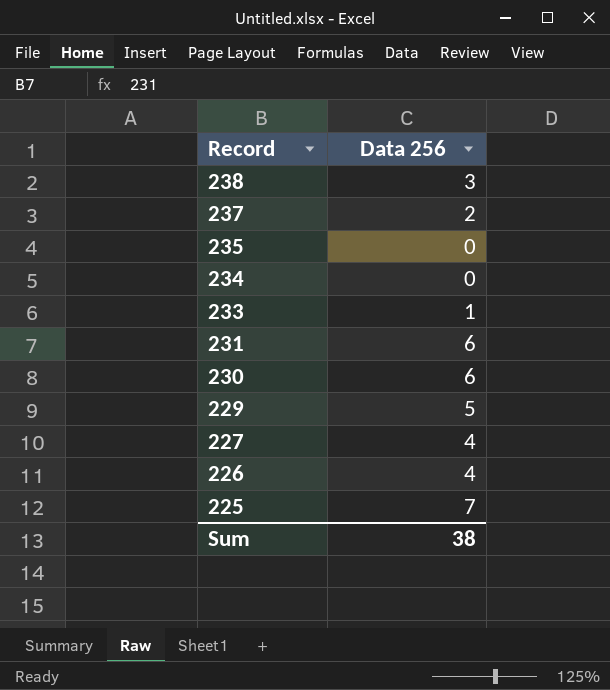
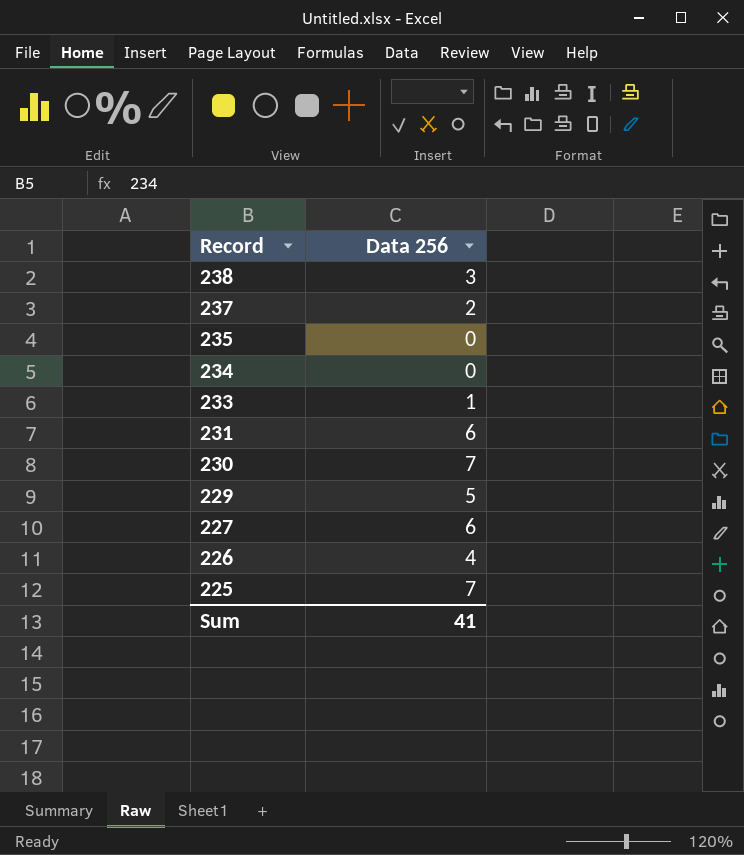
230 | Data 256: 6 -> 7
227 | Data 256: 4 -> 6
Sum | Data 256: 38 -> 41

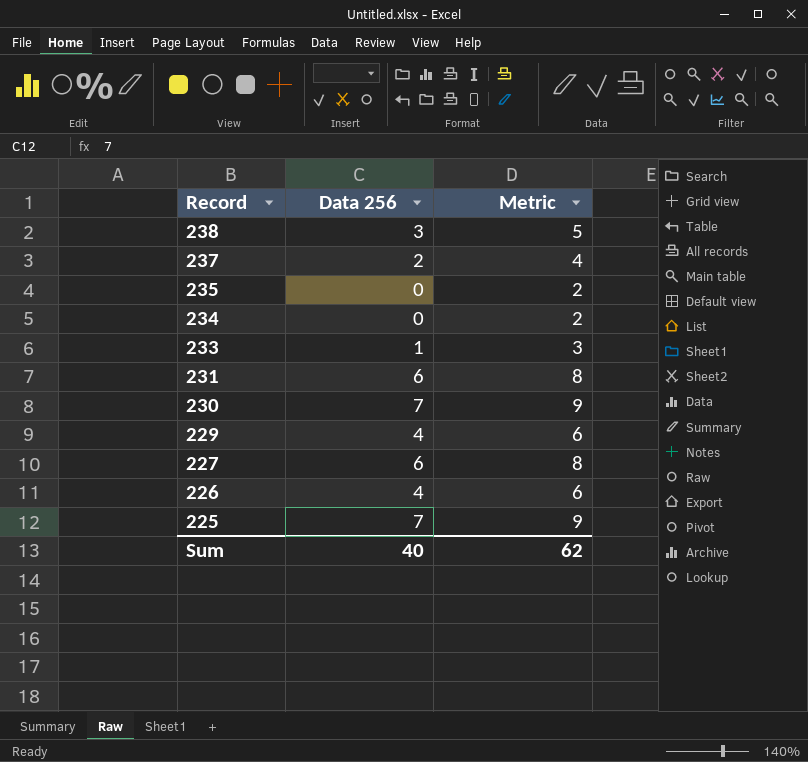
column Metric | formula: none -> [Data 256] + 2
229 | Data 256: 5 -> 4
Sum | Data 256: 41 -> 40

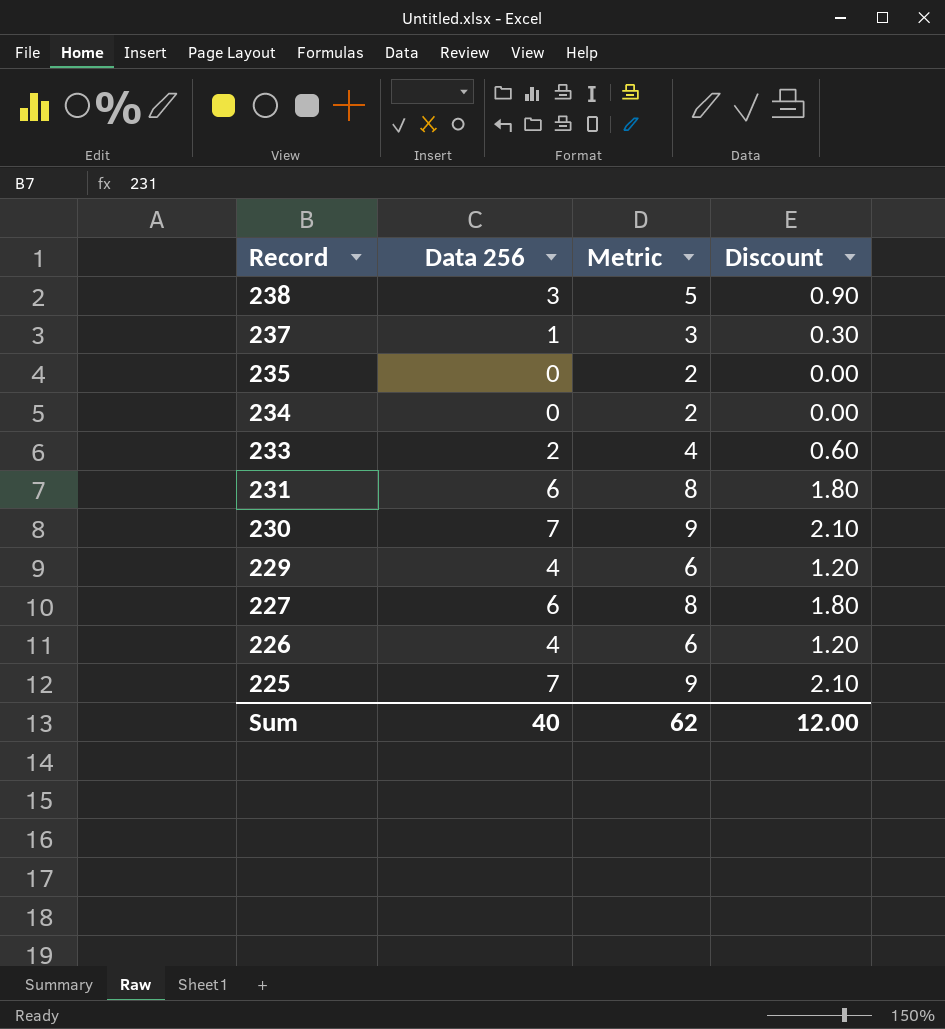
column Discount | formula: none -> [Data 256] * 0.3
237 | Data 256: 2 -> 1
237 | Metric: 4 -> 3
233 | Data 256: 1 -> 2
233 | Metric: 3 -> 4

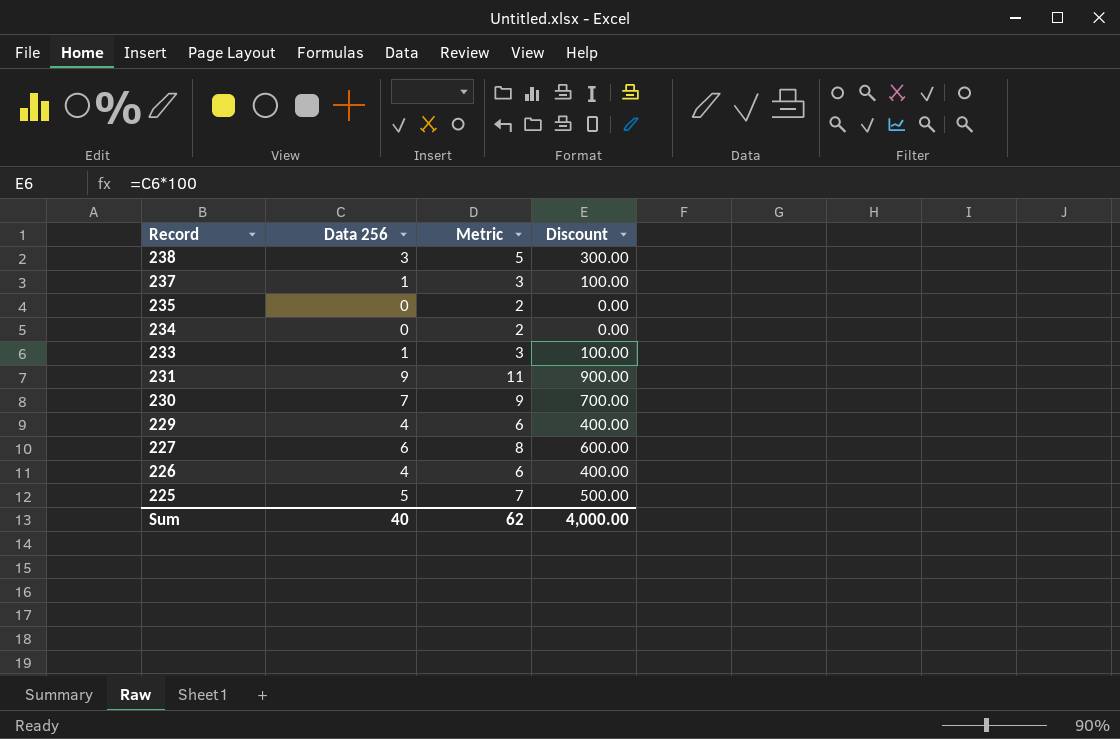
column Discount | formula: [Data 256] * 0.3 -> [Data 256] * 100
233 | Data 256: 2 -> 1
233 | Metric: 4 -> 3
231 | Data 256: 6 -> 9
231 | Metric: 8 -> 11
225 | Data 256: 7 -> 5
225 | Metric: 9 -> 7
Sum | Discount: 12.00 -> 4,000.00

